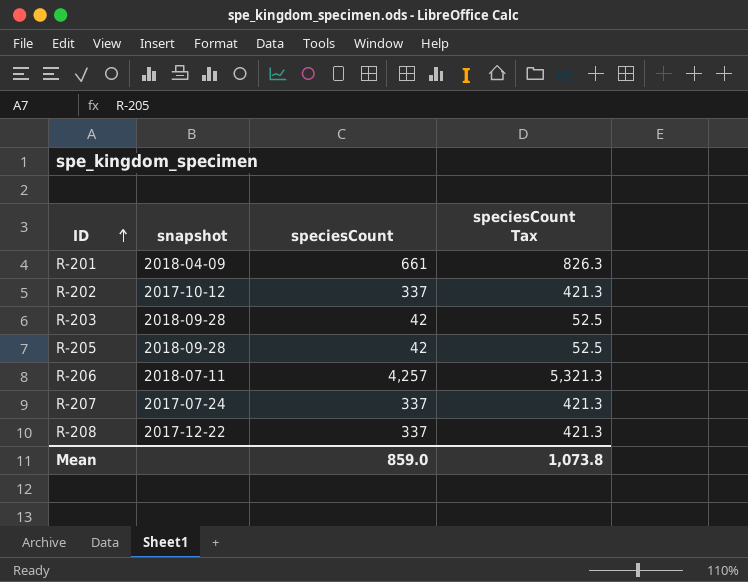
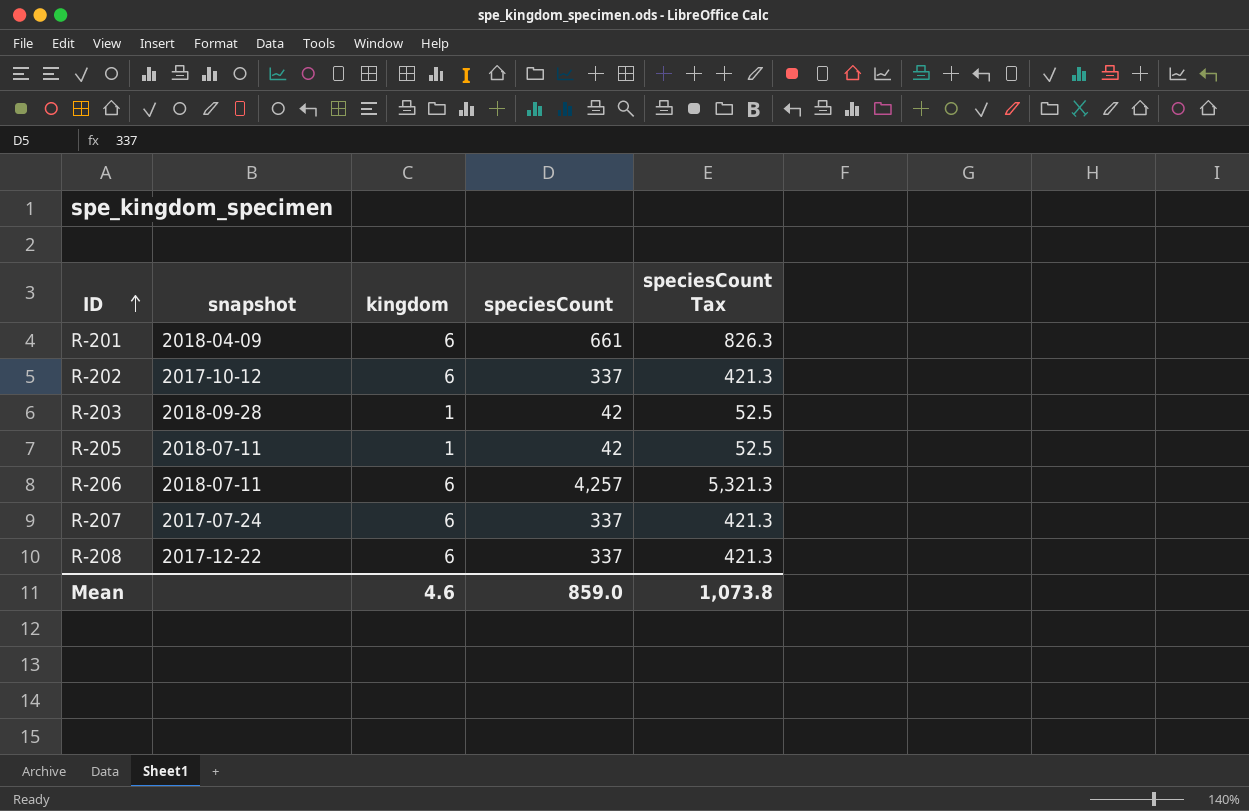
column kingdom | position: none -> 3
R-205 | snapshot: 2018-09-28 -> 2018-07-11

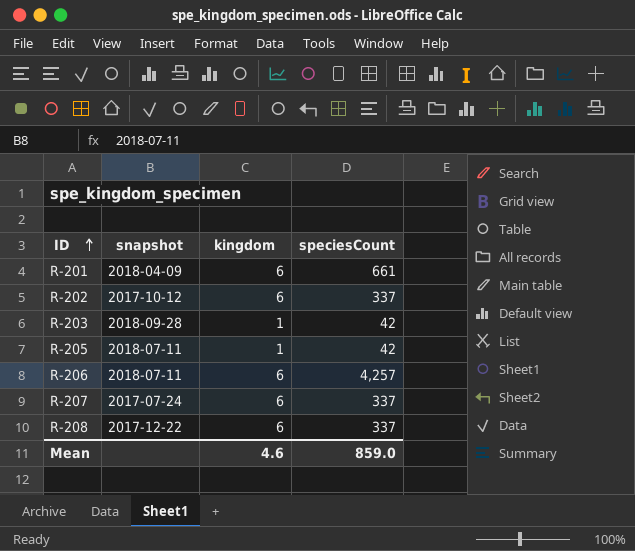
column speciesCount Tax | formula: [speciesCount] * 1.25 -> none

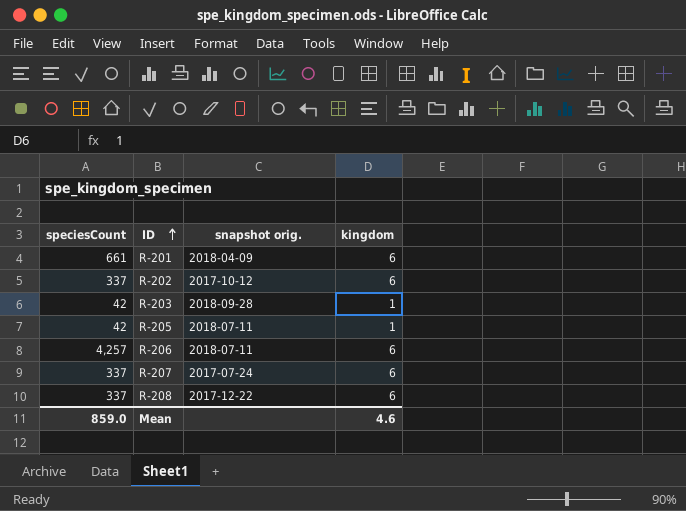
column speciesCount | position: 4 -> 1
column name: snapshot -> snapshot orig.

